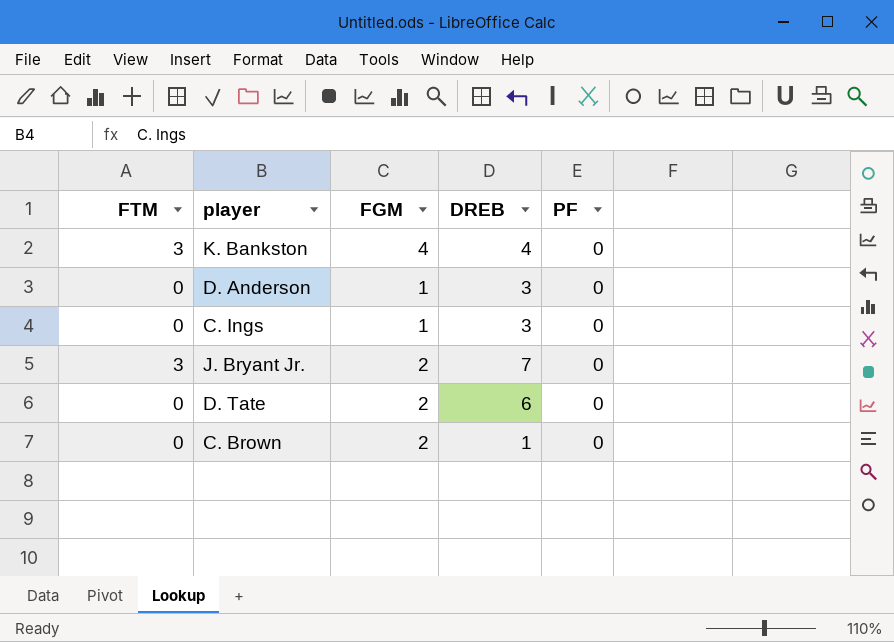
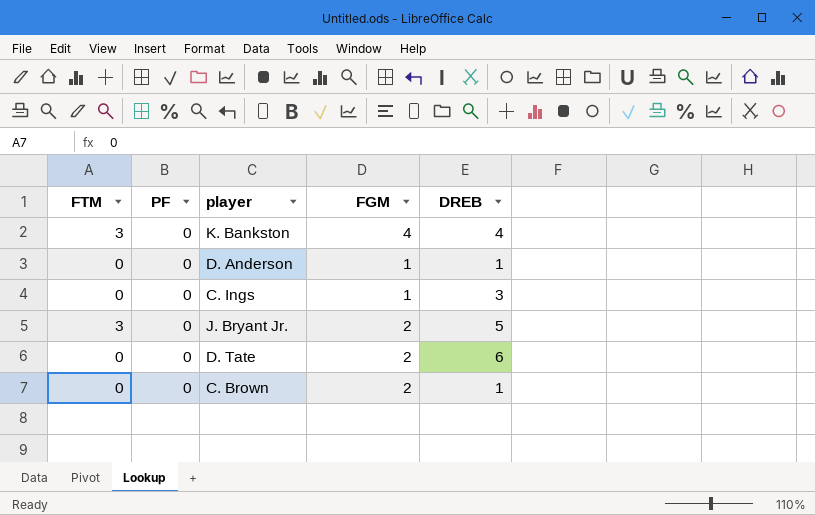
column PF | position: 5 -> 2
D. Anderson | DREB: 3 -> 1
J. Bryant Jr. | DREB: 7 -> 5

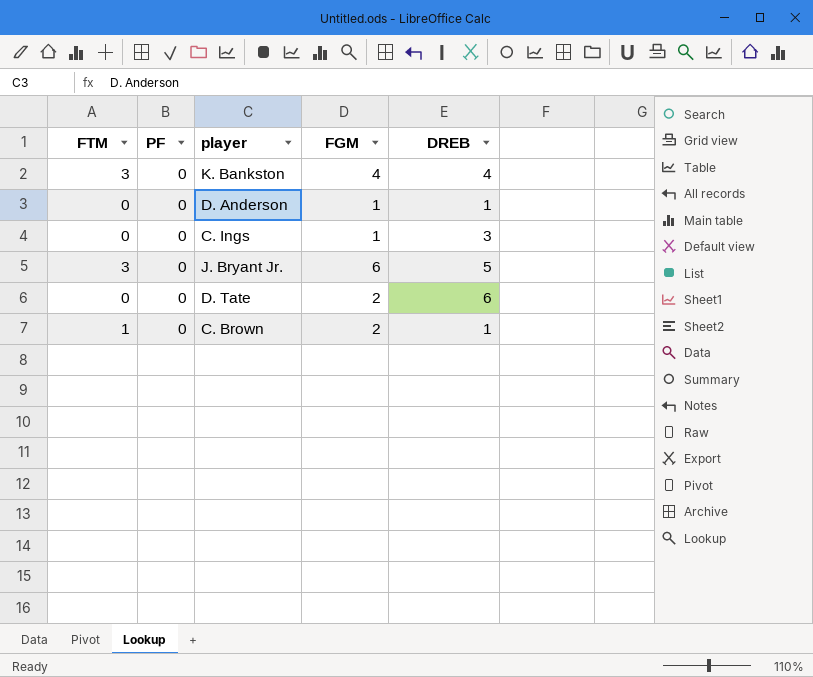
J. Bryant Jr. | FGM: 2 -> 6
C. Brown | FTM: 0 -> 1

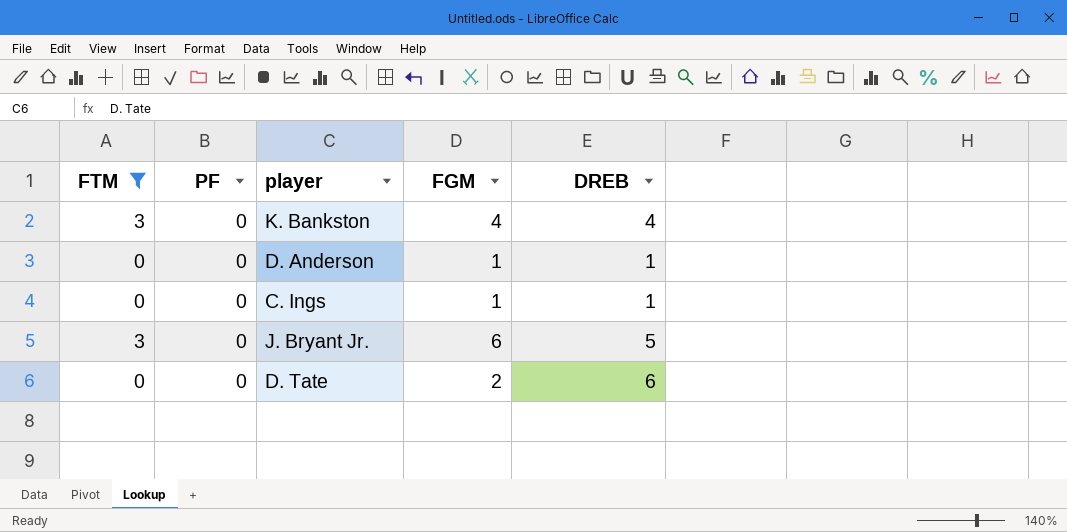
filter: none -> FTM != 1
C. Ings | DREB: 3 -> 1

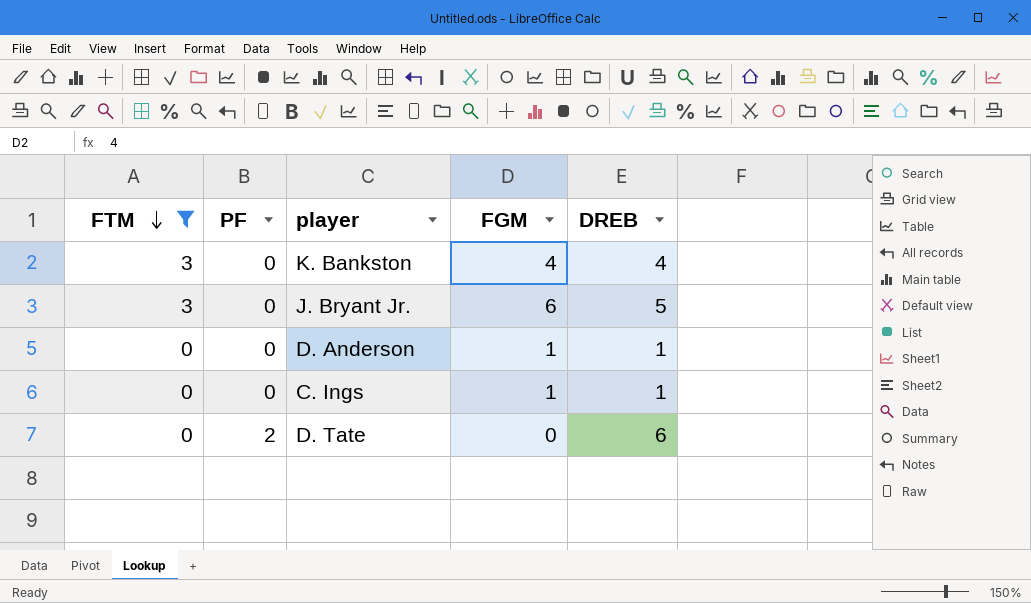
row order: none -> FTM descending
D. Tate | PF: 0 -> 2
D. Tate | FGM: 2 -> 0

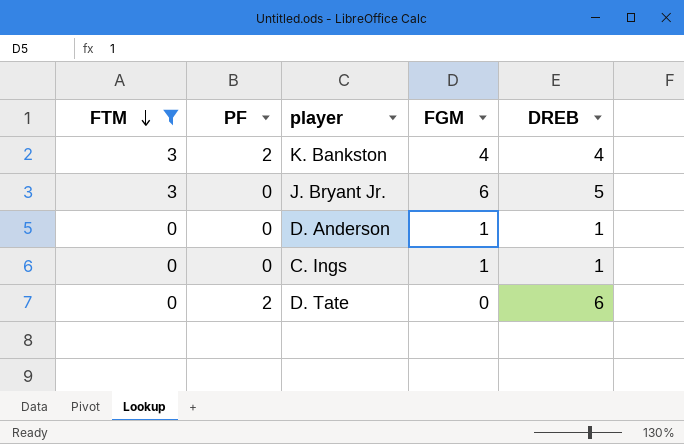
K. Bankston | PF: 0 -> 2

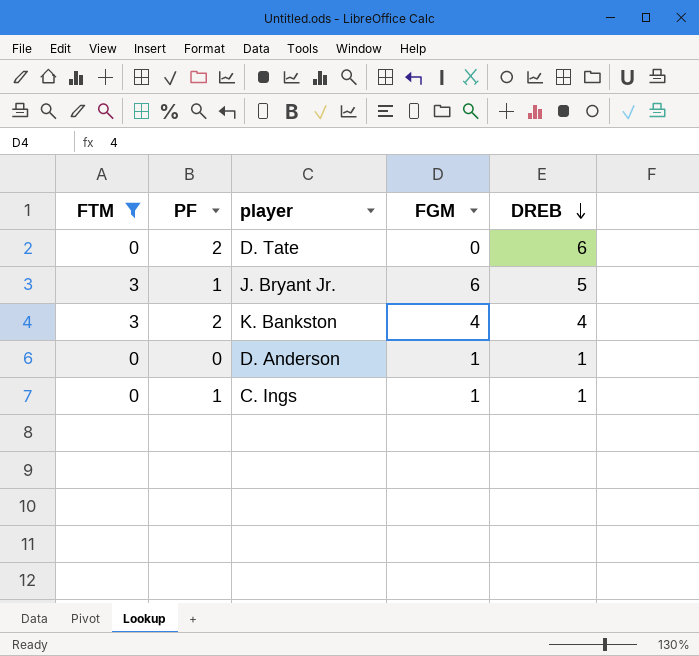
row order: FTM descending -> DREB descending
J. Bryant Jr. | PF: 0 -> 1
C. Ings | PF: 0 -> 1

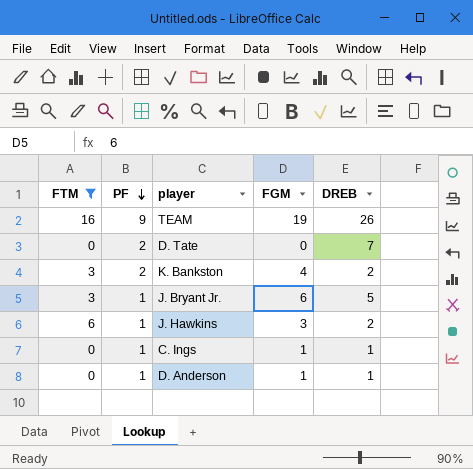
row order: DREB descending -> PF descending
row TEAM: none -> 16 | 9 | 19 | 26
D. Tate | DREB: 6 -> 7
K. Bankston | DREB: 4 -> 2
row J. Hawkins: none -> 6 | 1 | 3 | 2
D. Anderson | PF: 0 -> 1

